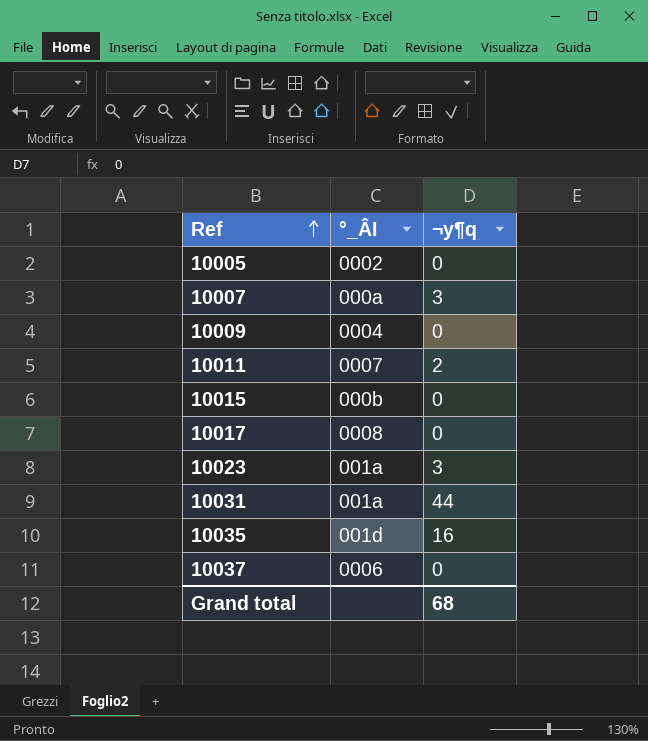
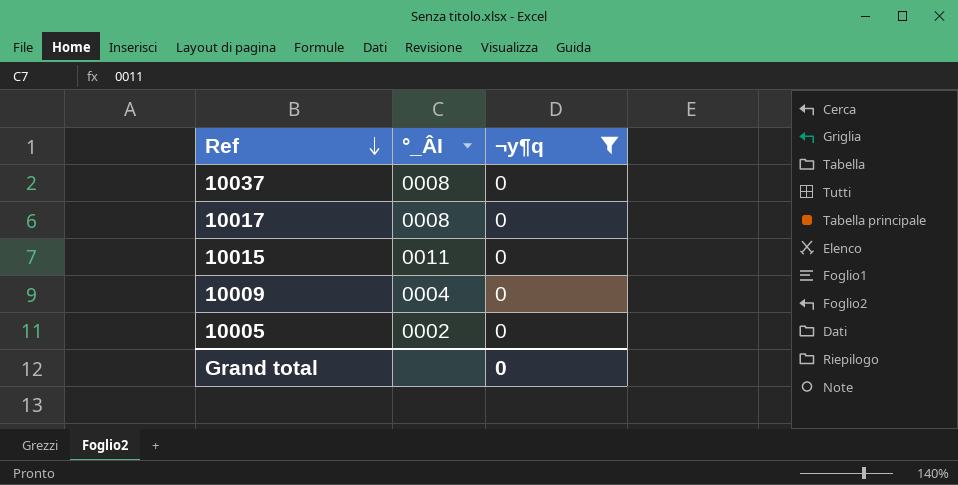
filter: none -> ¬y¶q = 0
row order: Ref ascending -> Ref descending
10037 | °_ÂI: 0006 -> 0008
10015 | °_ÂI: 000b -> 0011
Grand total | ¬y¶q: 68 -> 0

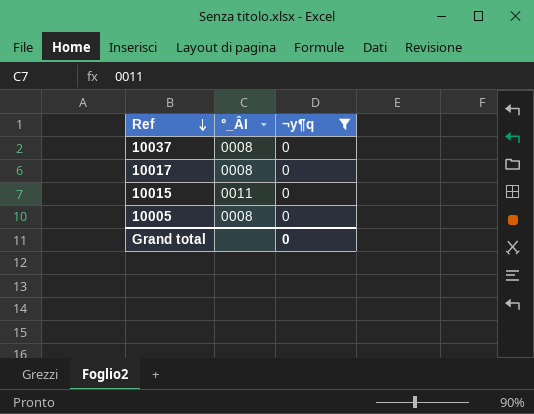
row 10009: 0004 | 0 -> none
10005 | °_ÂI: 0002 -> 0008

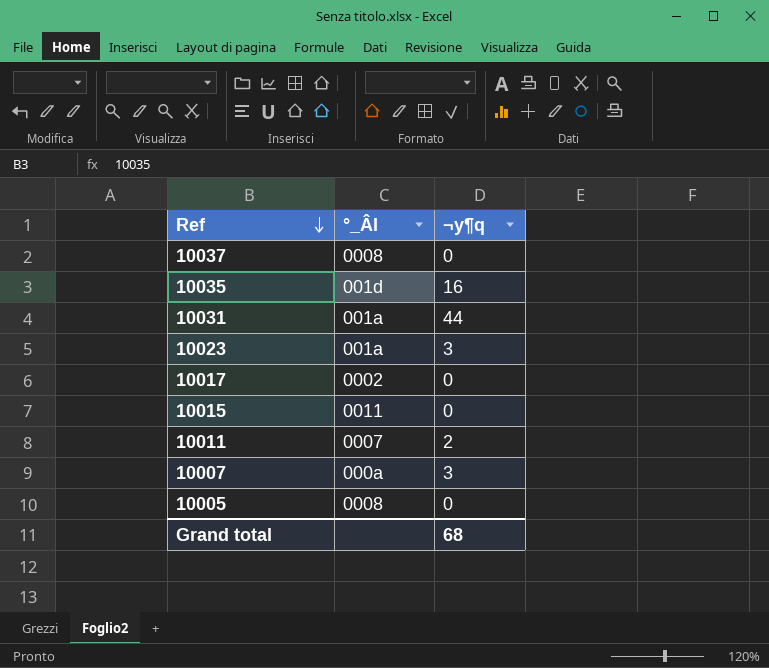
filter: ¬y¶q = 0 -> none
10017 | °_ÂI: 0008 -> 0002
Grand total | ¬y¶q: 0 -> 68

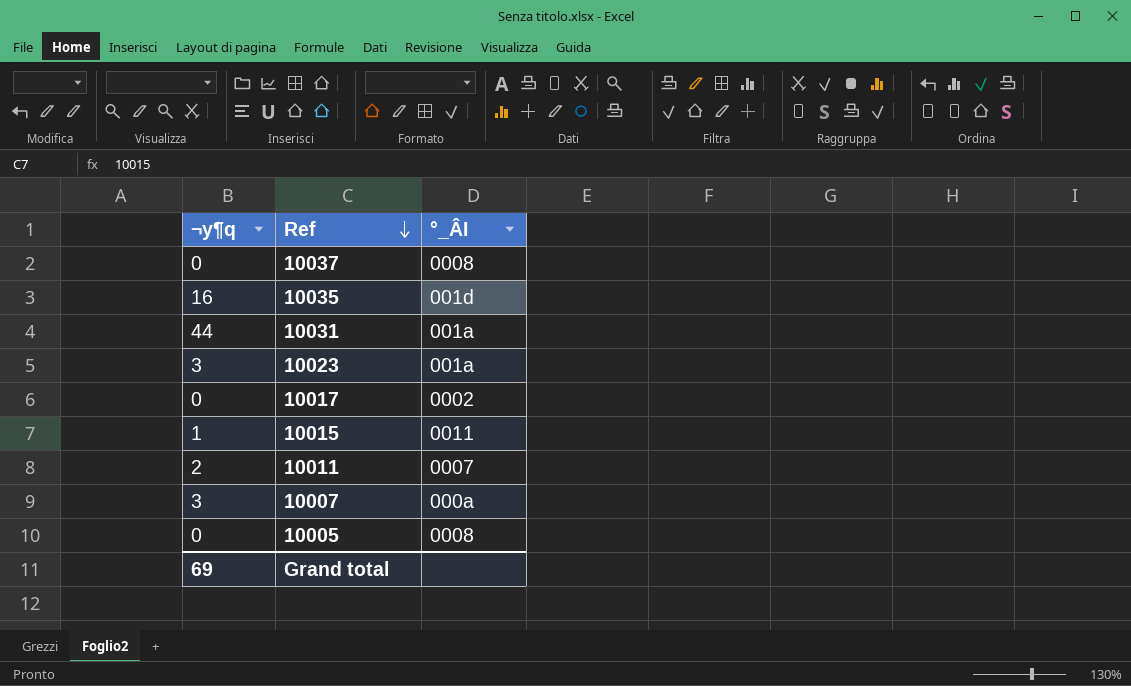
column ¬y¶q | position: 3 -> 1
10015 | ¬y¶q: 0 -> 1
Grand total | ¬y¶q: 68 -> 69

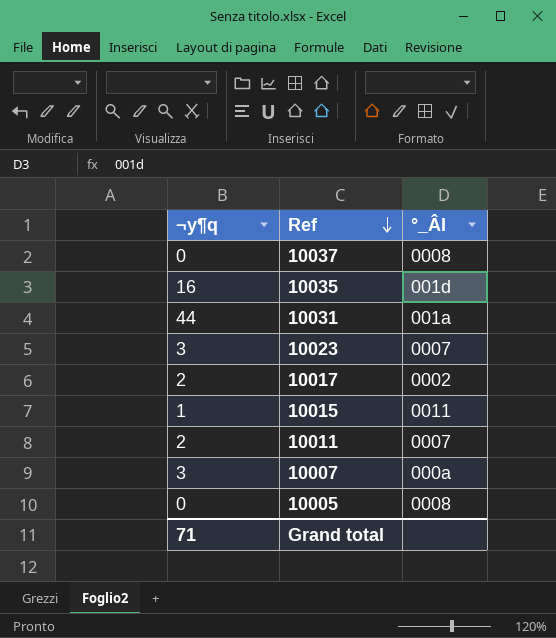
10023 | °_ÂI: 001a -> 0007
10017 | ¬y¶q: 0 -> 2
Grand total | ¬y¶q: 69 -> 71

